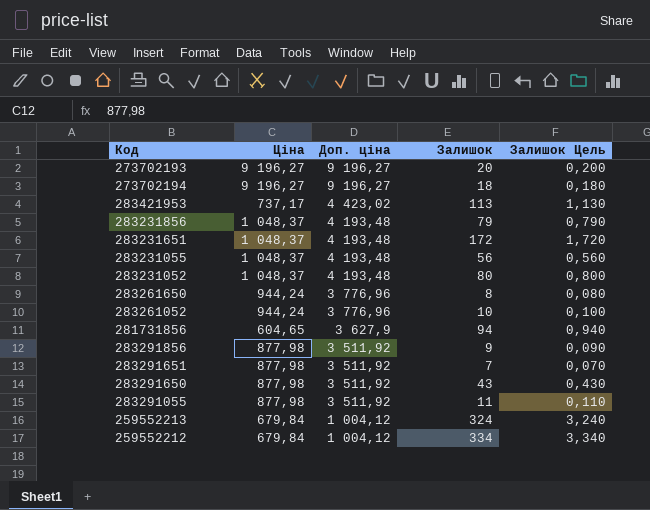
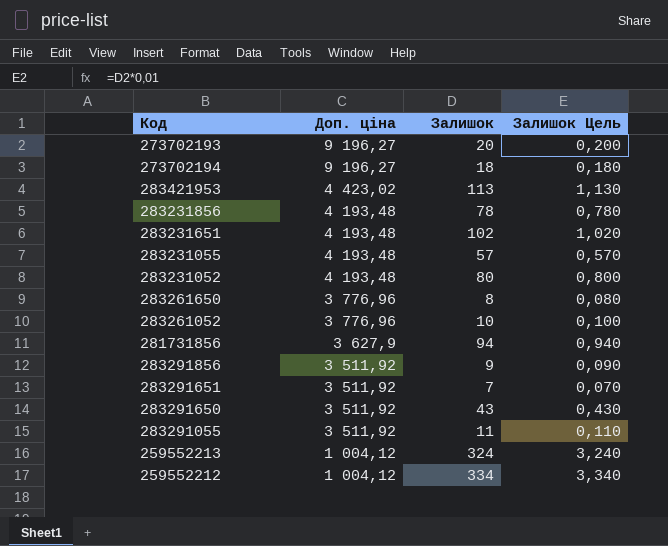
column Ціна | position: 2 -> none
283231856 | Залишок: 79 -> 78
283231856 | Залишок Цель: 0,790 -> 0,780
283231651 | Залишок: 172 -> 102
283231651 | Залишок Цель: 1,720 -> 1,020
283231055 | Залишок: 56 -> 57
283231055 | Залишок Цель: 0,560 -> 0,570

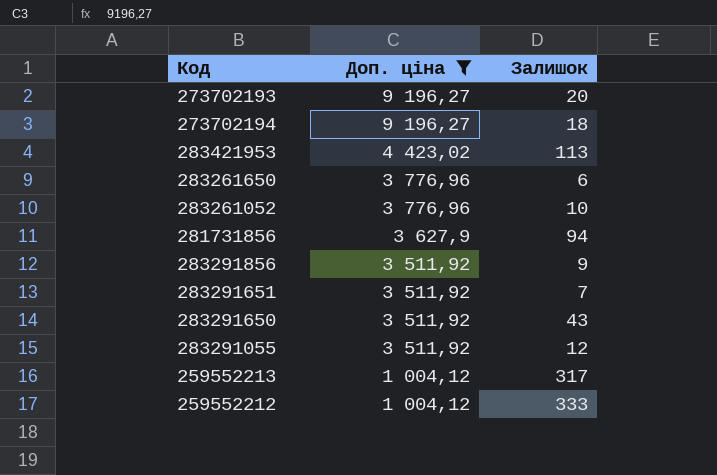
filter: none -> Доп. ціна != 4 193,48
column Залишок Цель | formula: [Залишок] * 0,01 -> none
283261650 | Залишок: 8 -> 6
283291055 | Залишок: 11 -> 12
259552213 | Залишок: 324 -> 317
259552212 | Залишок: 334 -> 333

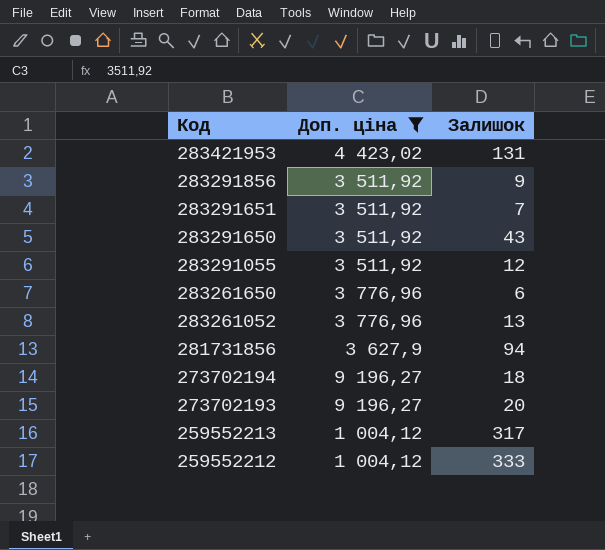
row order: Доп. ціна descending -> Код descending
283421953 | Залишок: 113 -> 131
283261052 | Залишок: 10 -> 13

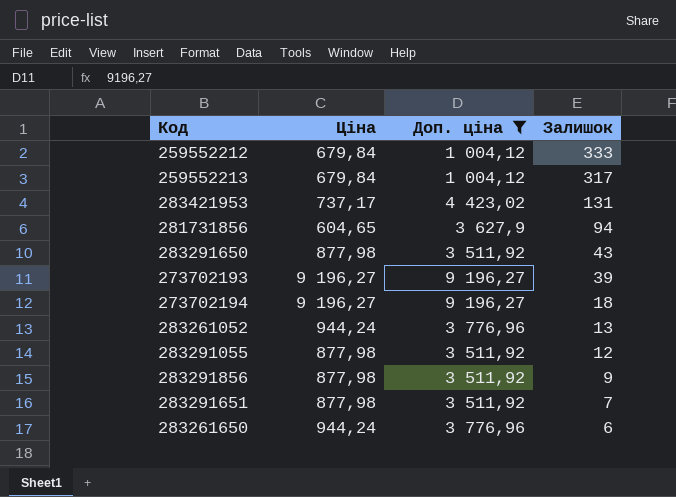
row order: Код descending -> Залишок descending
column Ціна | position: none -> 2
273702193 | Залишок: 20 -> 39

